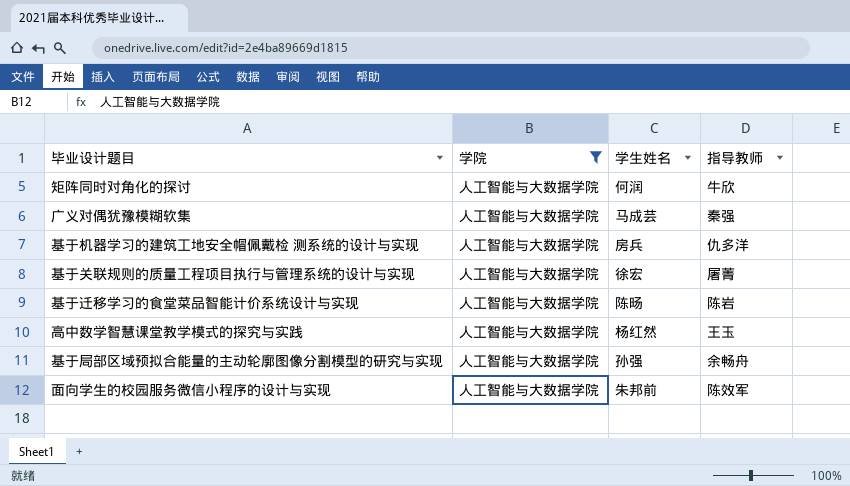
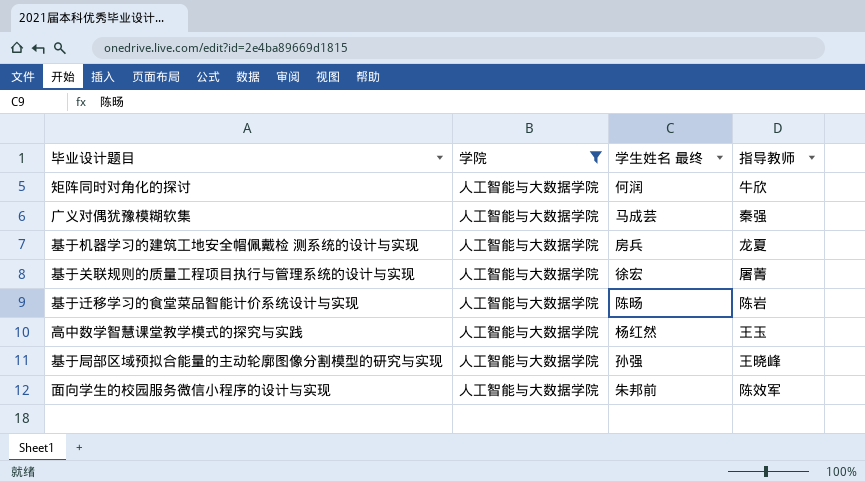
column name: 学生姓名 -> 学生姓名 最终
基于机器学习的建筑工地安全帽佩戴检 测系统的设计与实现 | 指导教师: 仇多洋 -> 龙夏
基于局部区域预拟合能量的主动轮廓图像分割模型的研究与实现 | 指导教师: 余畅舟 -> 王晓峰

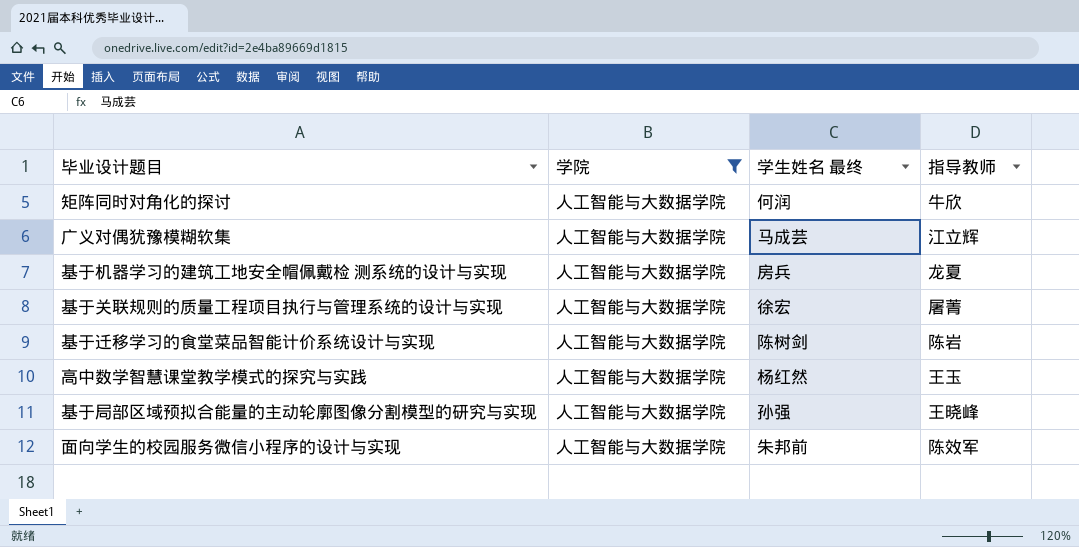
广义对偶犹豫模糊软集 | 指导教师: 秦强 -> 江立辉
基于迁移学习的食堂菜品智能计价系统设计与实现 | 学生姓名 最终: 陈旸 -> 陈树剑

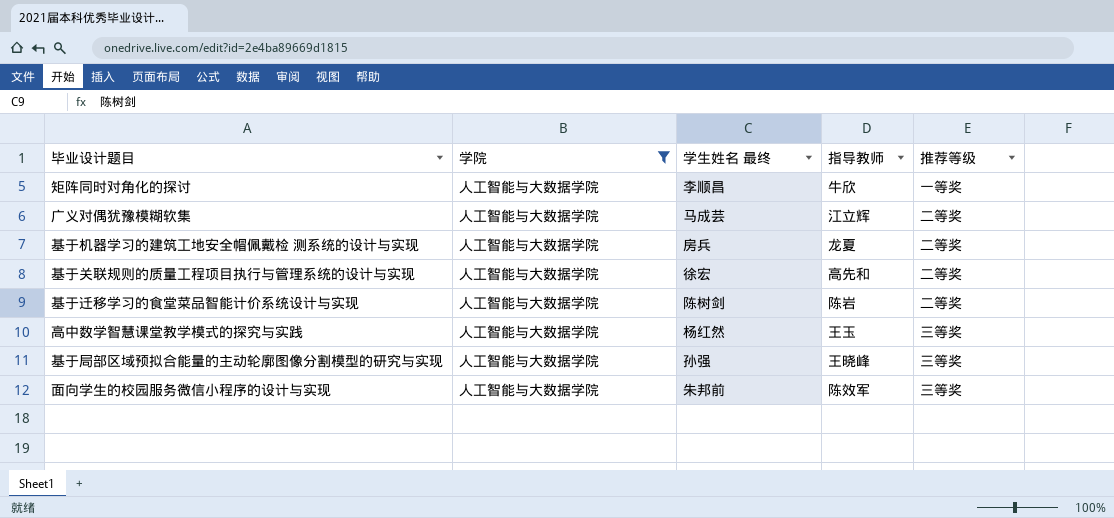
column 推荐等级 | position: none -> 5
矩阵同时对角化的探讨 | 学生姓名 最终: 何润 -> 李顺昌
基于关联规则的质量工程项目执行与管理系统的设计与实现 | 指导教师: 屠菁 -> 高先和

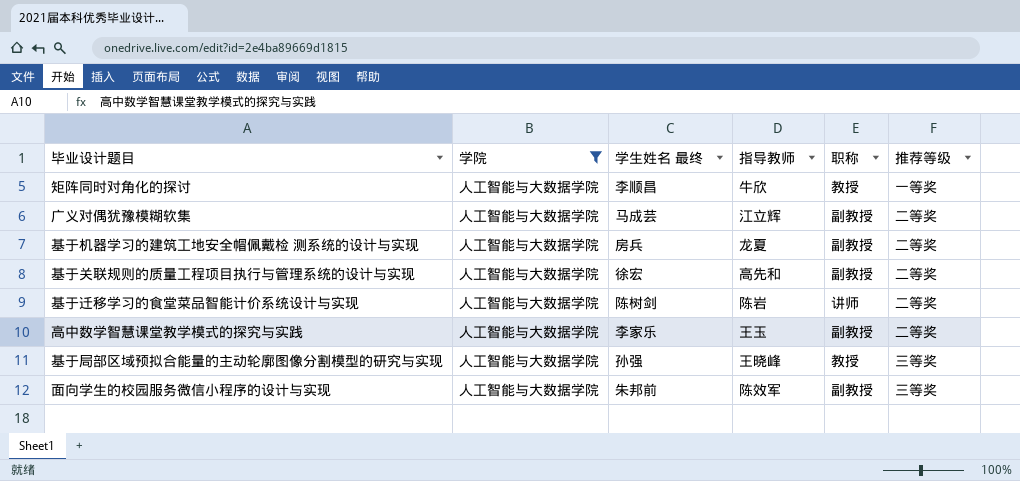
column 职称 | position: none -> 5
高中数学智慧课堂教学模式的探究与实践 | 学生姓名 最终: 杨红然 -> 李家乐
高中数学智慧课堂教学模式的探究与实践 | 推荐等级: 三等奖 -> 二等奖

